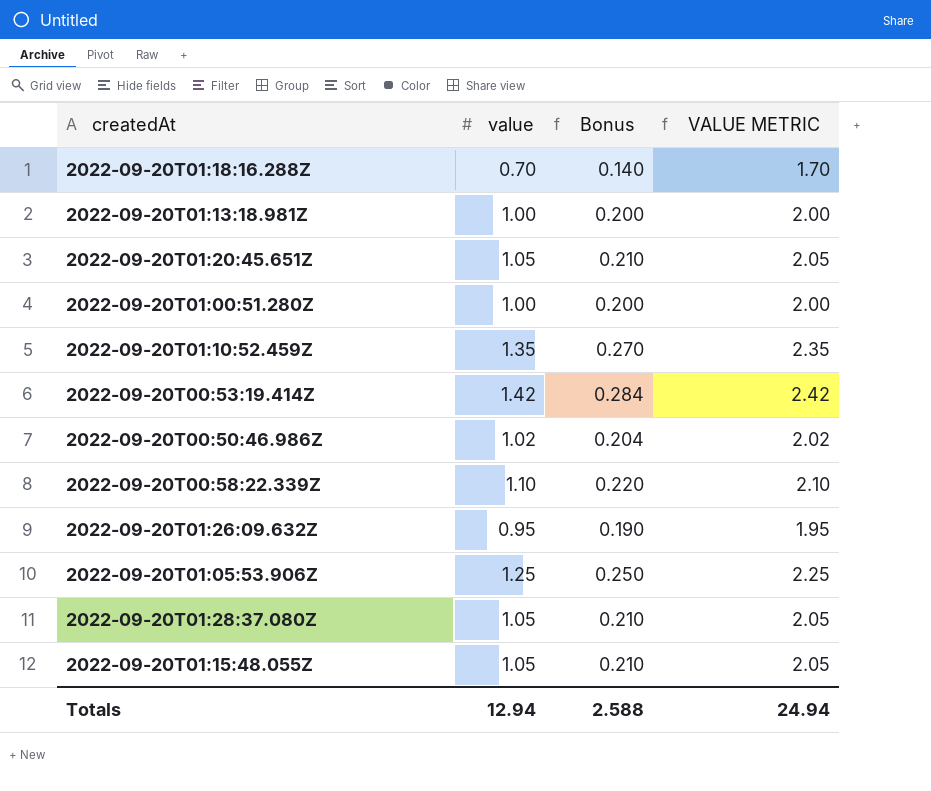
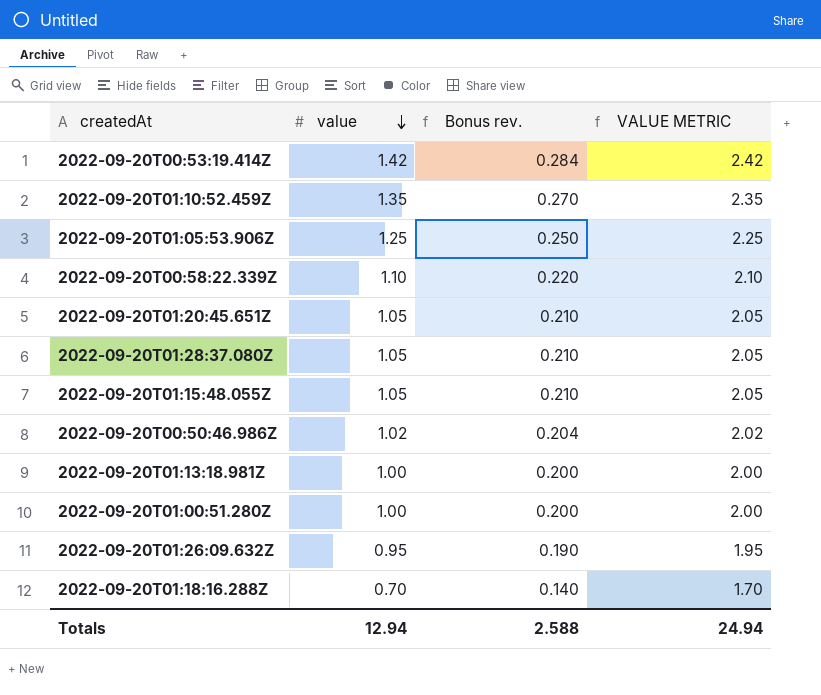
row order: none -> value descending
column name: Bonus -> Bonus rev.

